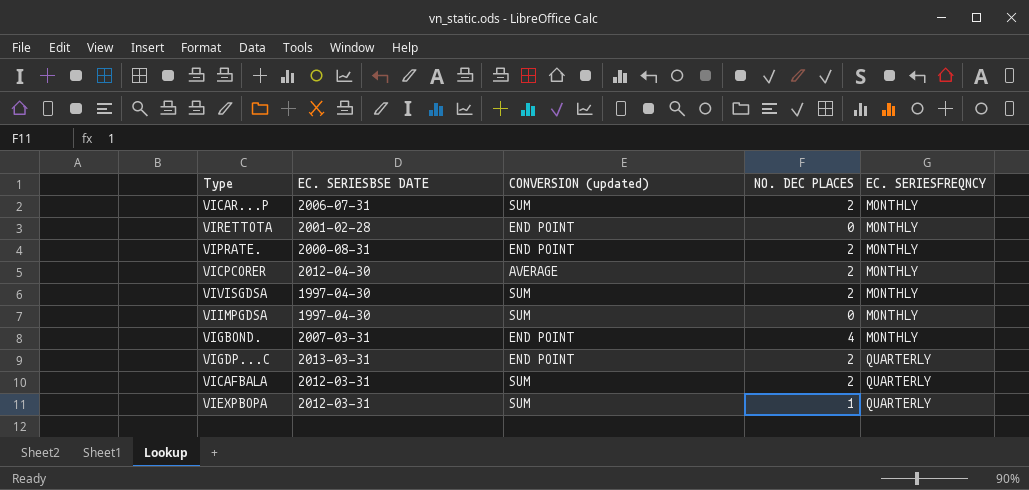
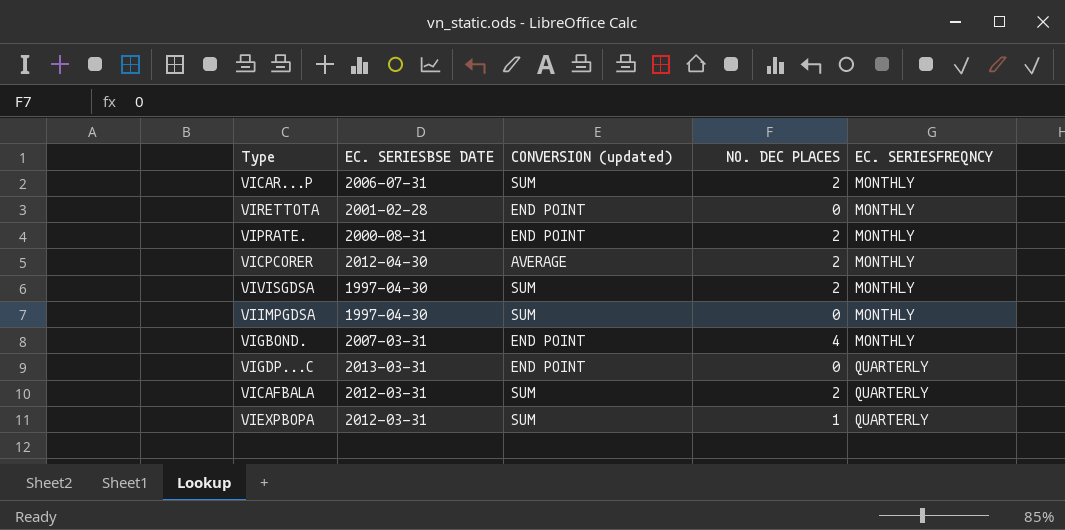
VIGDP...C | NO. DEC PLACES: 2 -> 0

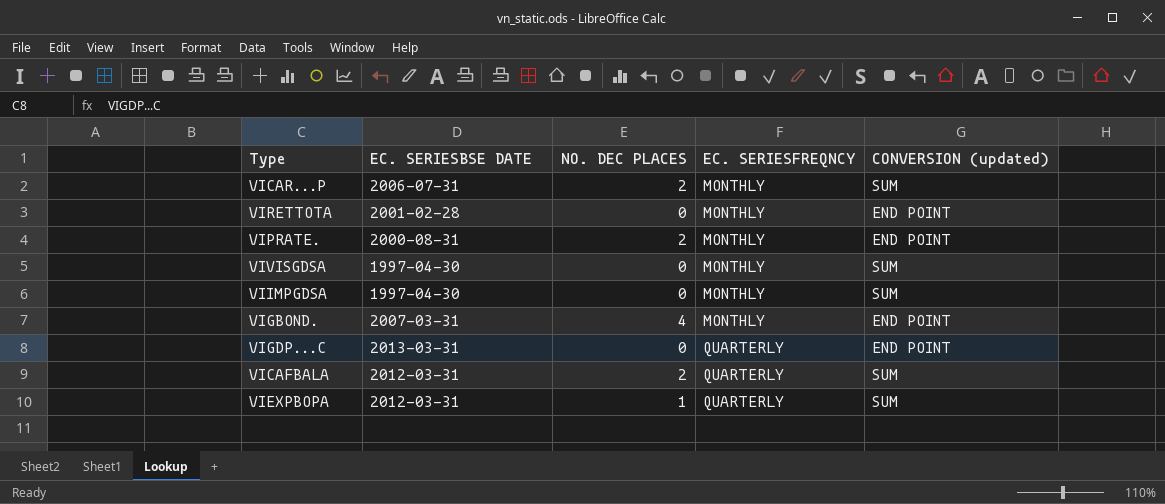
column CONVERSION (updated) | position: 3 -> 5
row VICPCORER: 2012-04-30 | AVERAGE | 2 | MONTHLY -> none
VIVISGDSA | NO. DEC PLACES: 2 -> 0

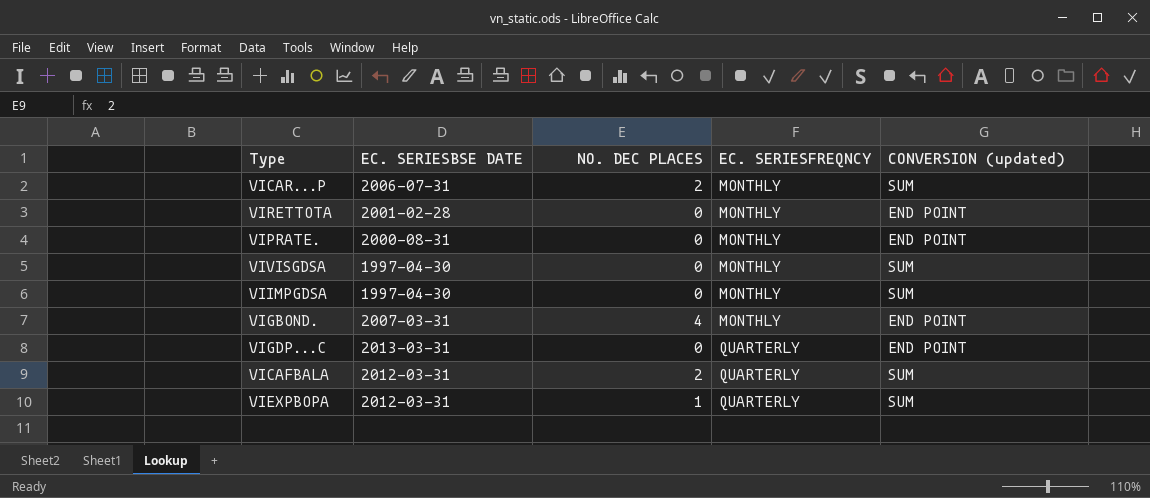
VIPRATE. | NO. DEC PLACES: 2 -> 0

